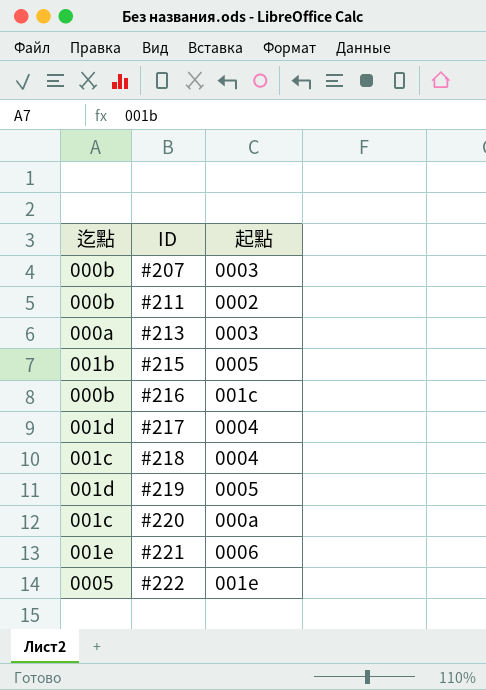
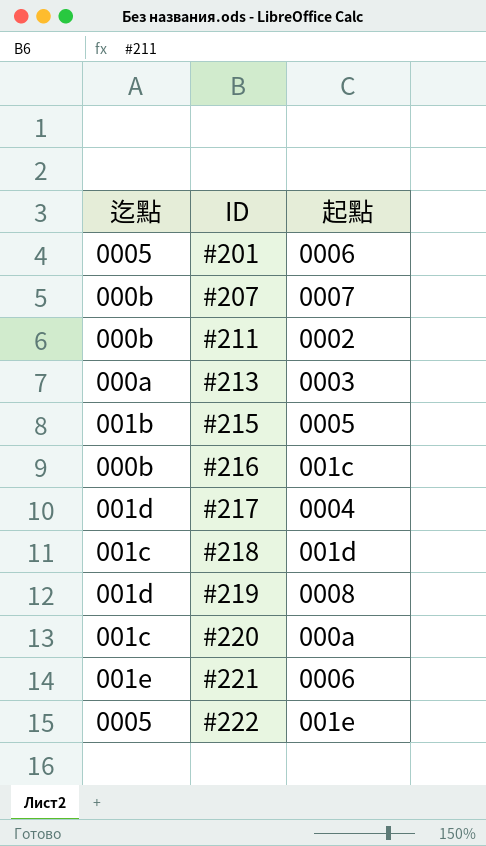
row #201: none -> 0005 | 0006
#207 | 起點: 0003 -> 0007
#218 | 起點: 0004 -> 001d
#219 | 起點: 0005 -> 0008

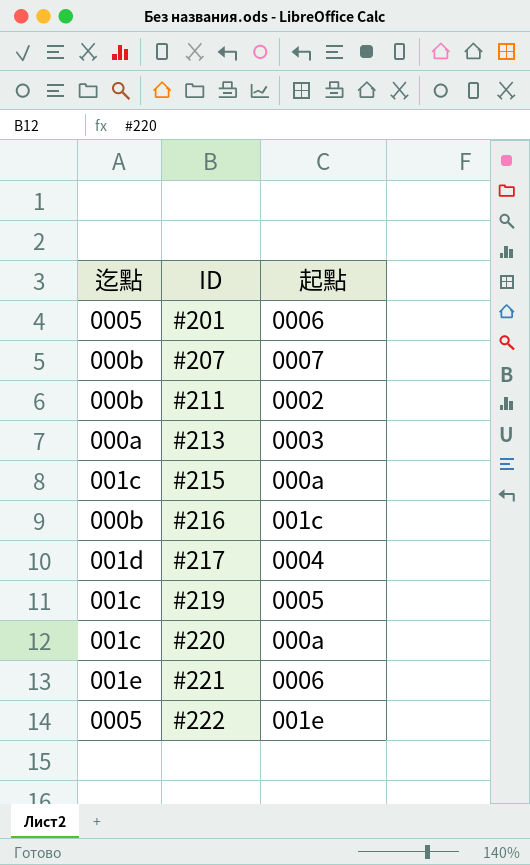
row #218: 001c | 001d -> none
#215 | 迄點: 001b -> 001c
#215 | 起點: 0005 -> 000a
#219 | 迄點: 001d -> 001c
#219 | 起點: 0008 -> 0005

